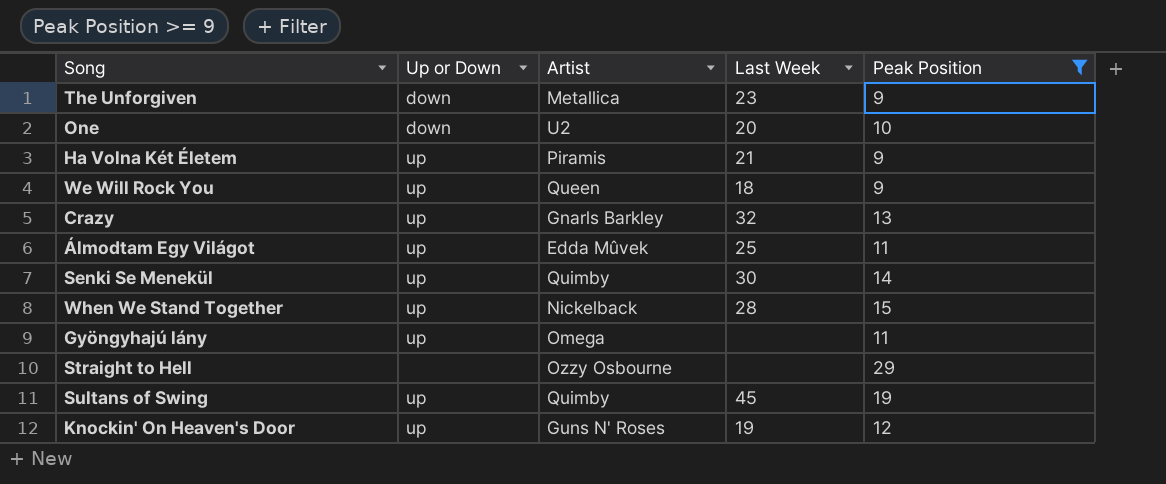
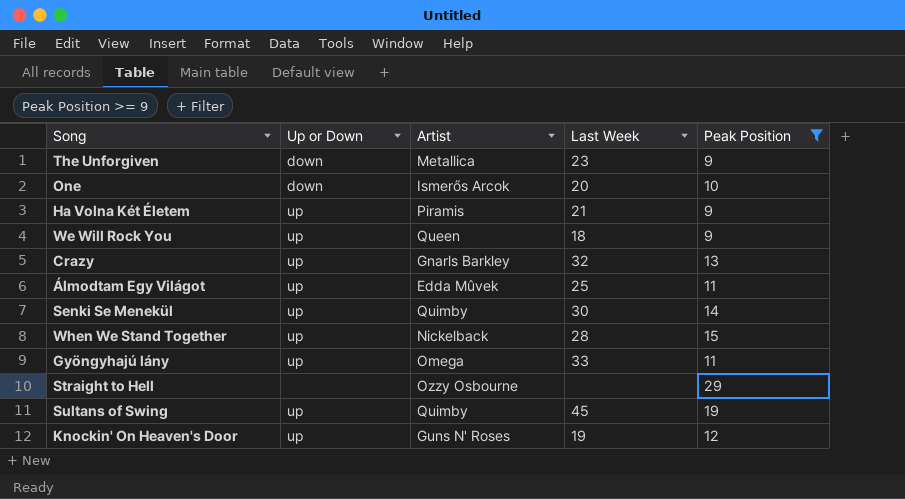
One | Artist: U2 -> Ismerős Arcok
Gyöngyhajú lány | Last Week: none -> 33

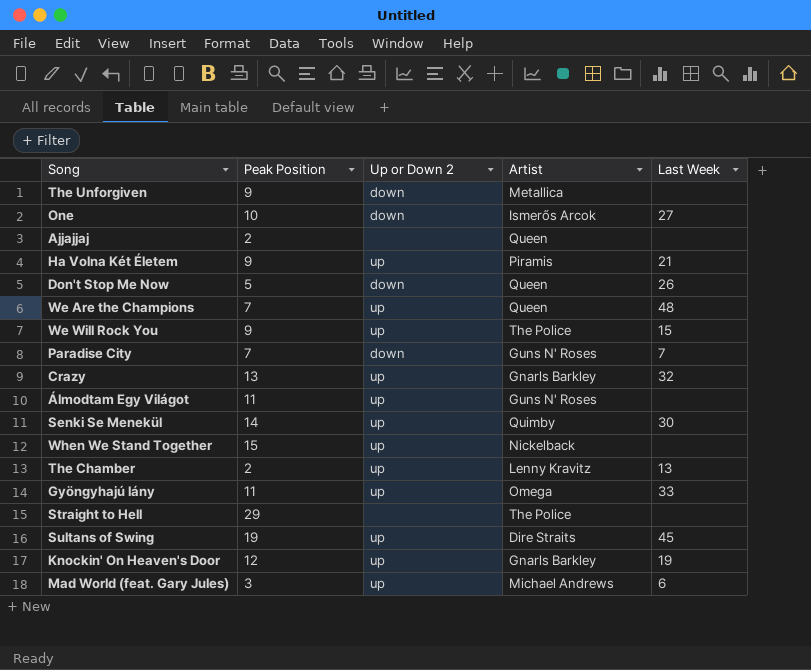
filter: Peak Position >= 9 -> none
column Peak Position | position: 5 -> 2
column name: Up or Down -> Up or Down 2
The Unforgiven | Last Week: 23 -> none
One | Last Week: 20 -> 27
We Will Rock You | Artist: Queen -> The Police
We Will Rock You | Last Week: 18 -> 15
Álmodtam Egy Világot | Artist: Edda Mûvek -> Guns N' Roses
Álmodtam Egy Világot | Last Week: 25 -> none
When We Stand Together | Last Week: 28 -> none
Straight to Hell | Artist: Ozzy Osbourne -> The Police
Sultans of Swing | Artist: Quimby -> Dire Straits
Knockin' On Heaven's Door | Artist: Guns N' Roses -> Gnarls Barkley

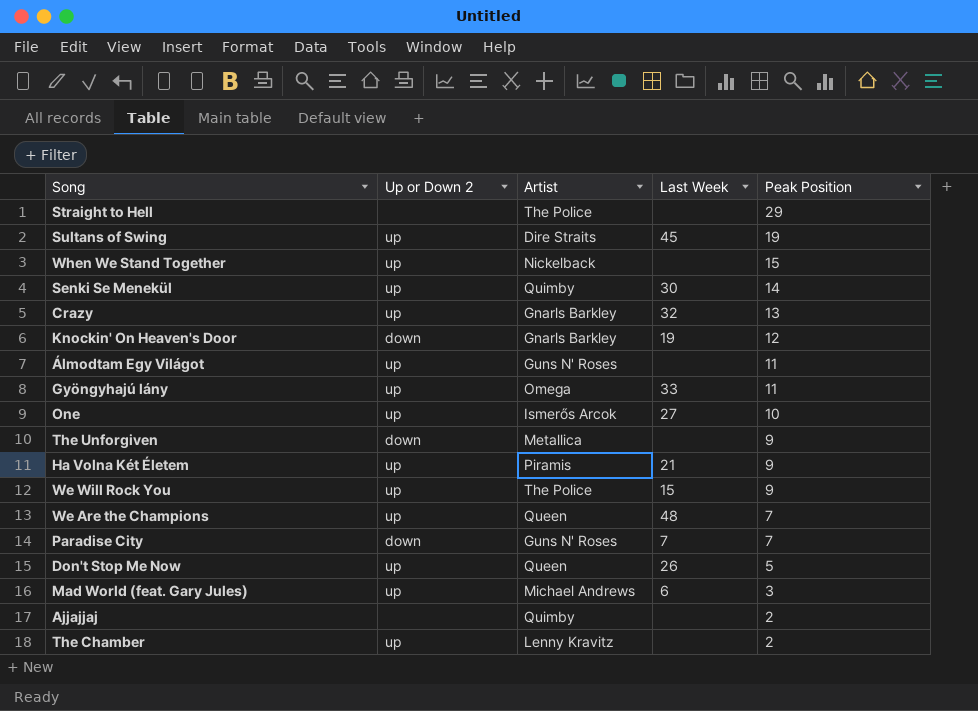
row order: none -> Peak Position descending
column Peak Position | position: 2 -> 5
Knockin' On Heaven's Door | Up or Down 2: up -> down
One | Up or Down 2: down -> up
Don't Stop Me Now | Up or Down 2: down -> up
Ajjajjaj | Artist: Queen -> Quimby
The Chamber | Last Week: 13 -> none

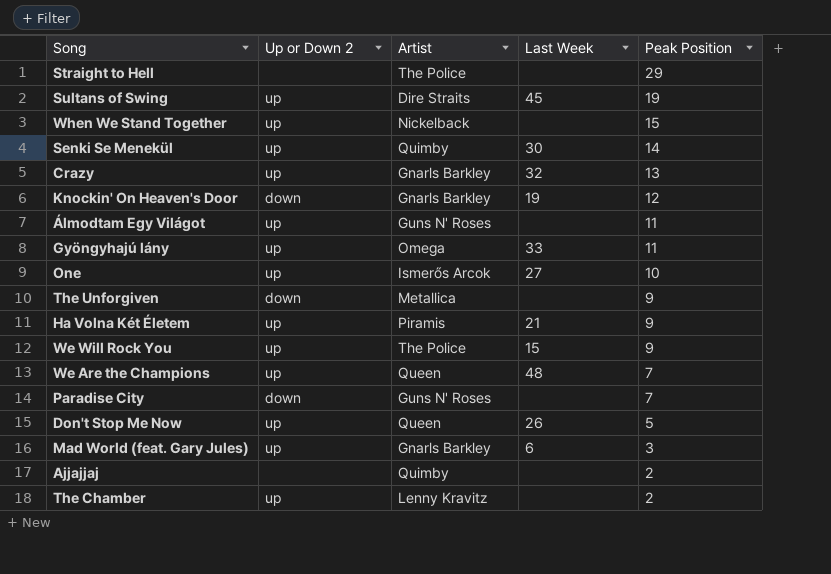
Paradise City | Last Week: 7 -> none
Mad World (feat. Gary Jules) | Artist: Michael Andrews -> Gnarls Barkley

